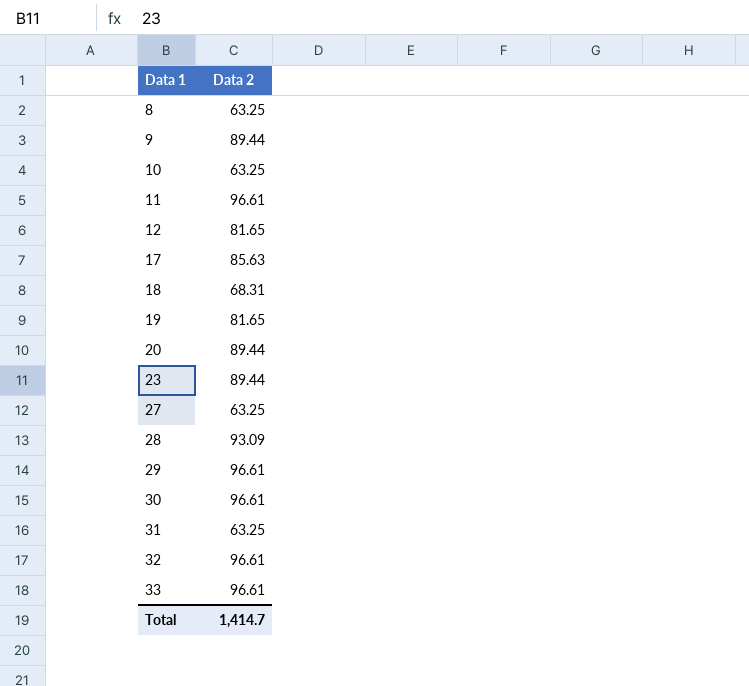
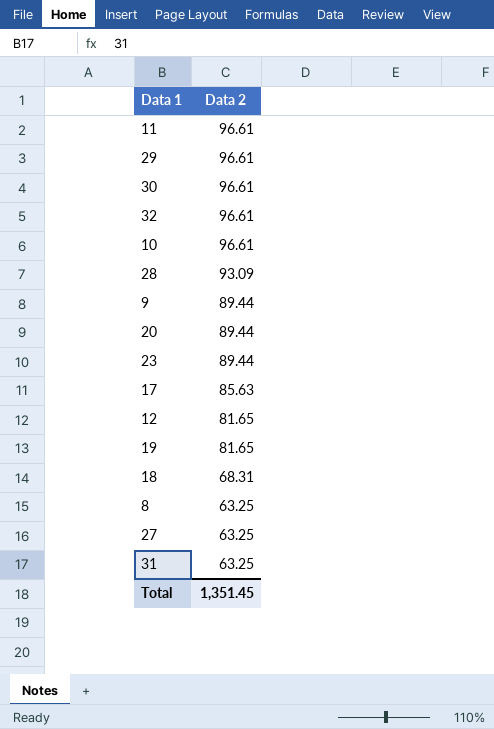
row order: Data 1 ascending -> Data 2 descending
row 33: 96.61 -> none
10 | Data 2: 63.25 -> 96.61
Total | Data 2: 1,414.7 -> 1,351.45

